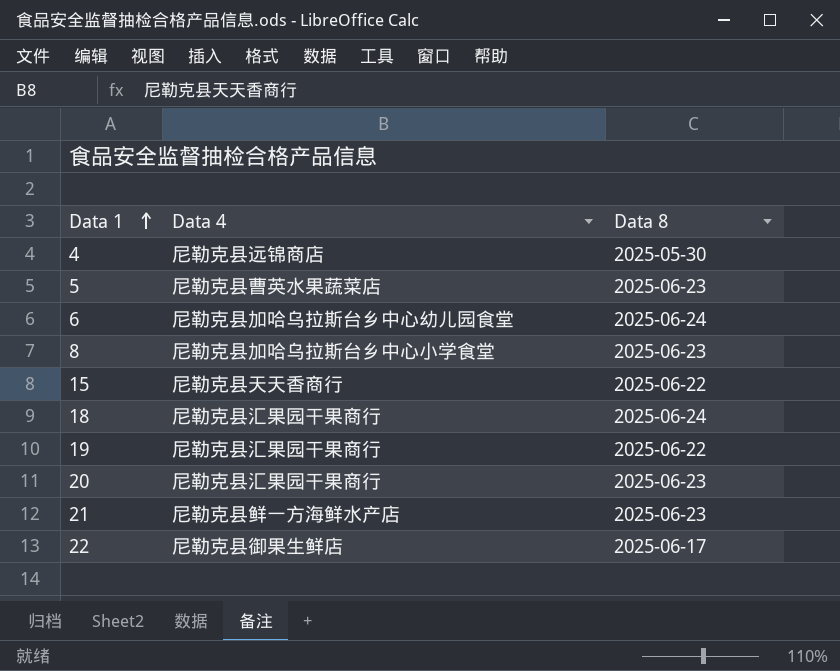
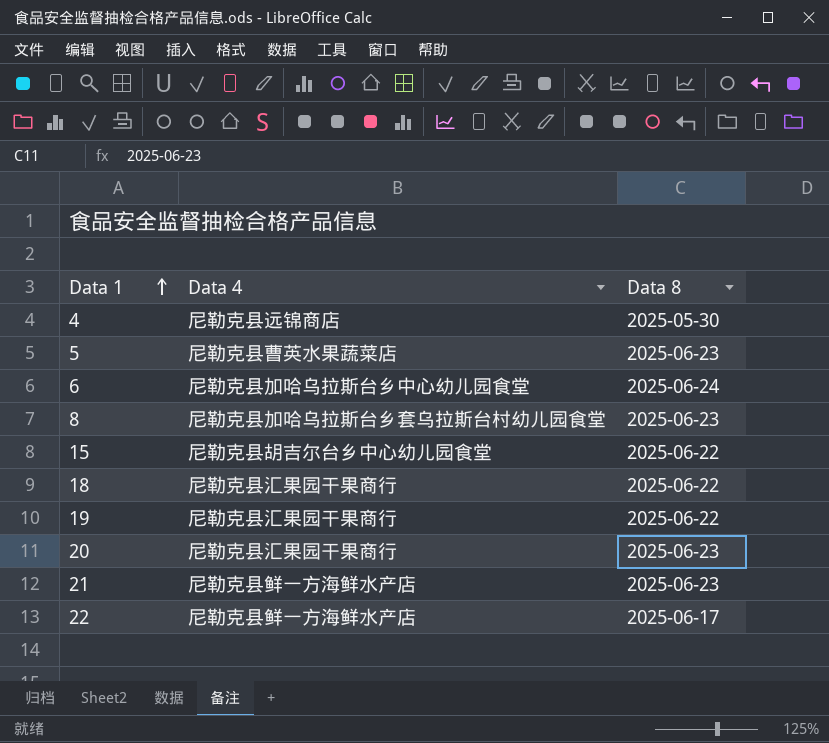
8 | Data 4: 尼勒克县加哈乌拉斯台乡中心小学食堂 -> 尼勒克县加哈乌拉斯台乡套乌拉斯台村幼儿园食堂
15 | Data 4: 尼勒克县天天香商行 -> 尼勒克县胡吉尔台乡中心幼儿园食堂
18 | Data 8: 2025-06-24 -> 2025-06-22
22 | Data 4: 尼勒克县御果生鲜店 -> 尼勒克县鲜一方海鲜水产店

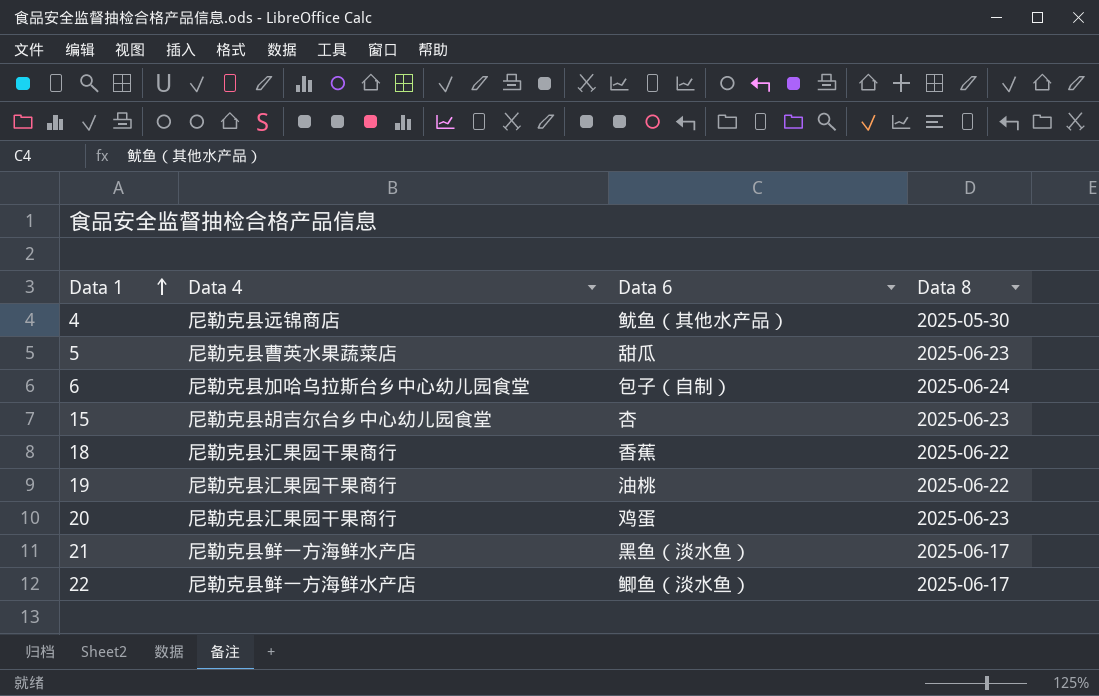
column Data 6 | position: none -> 3
row 8: 尼勒克县加哈乌拉斯台乡套乌拉斯台村幼儿园食堂 | 2025-06-23 -> none
15 | Data 8: 2025-06-22 -> 2025-06-23
21 | Data 8: 2025-06-23 -> 2025-06-17

